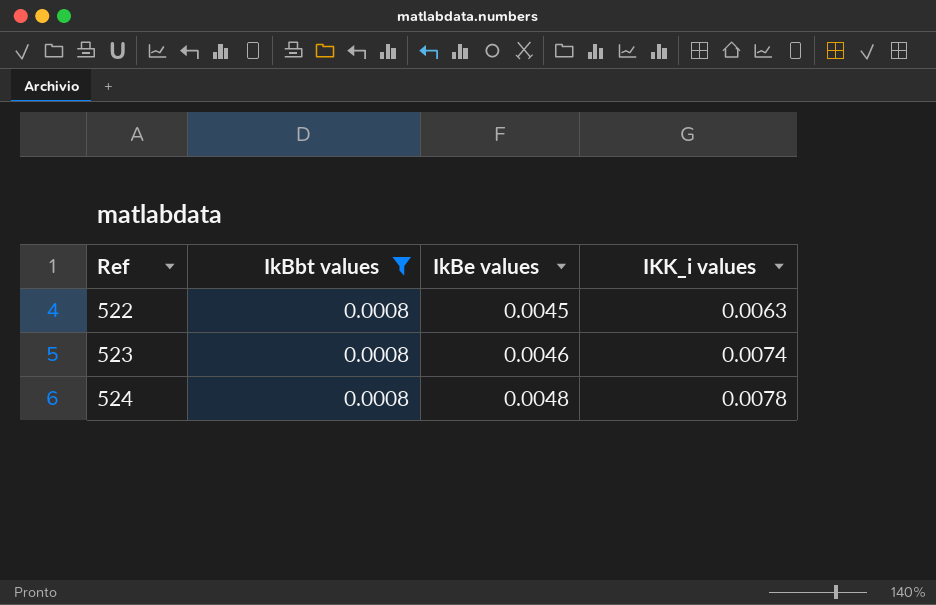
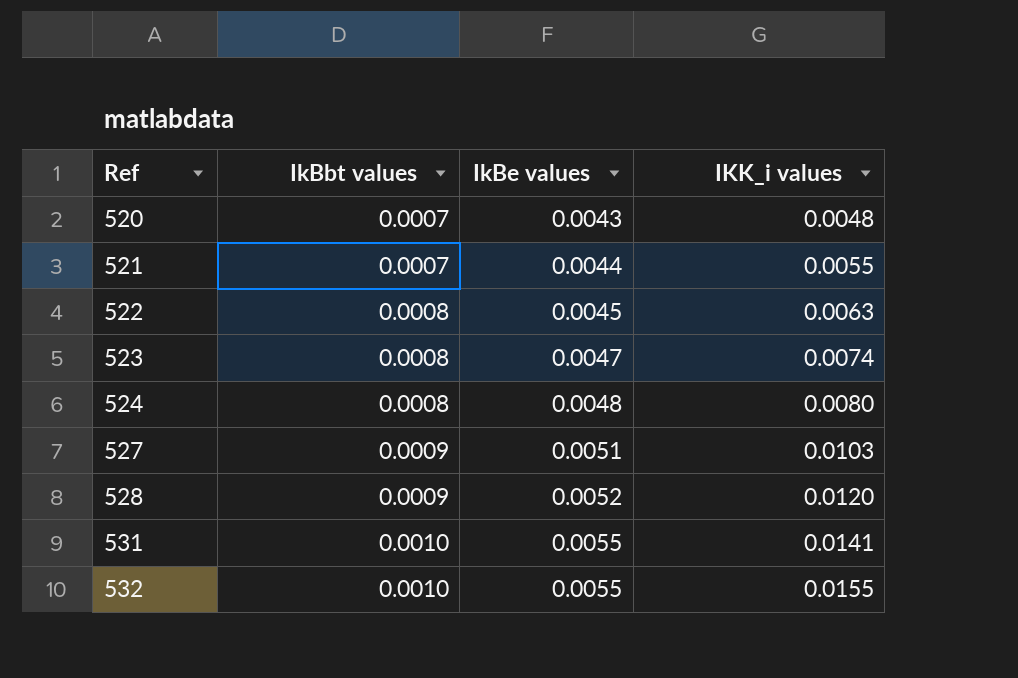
filter: IkBbt values = 0.0008 -> none
523 | IkBe values: 0.0046 -> 0.0047
524 | IKK_i values: 0.0078 -> 0.0080

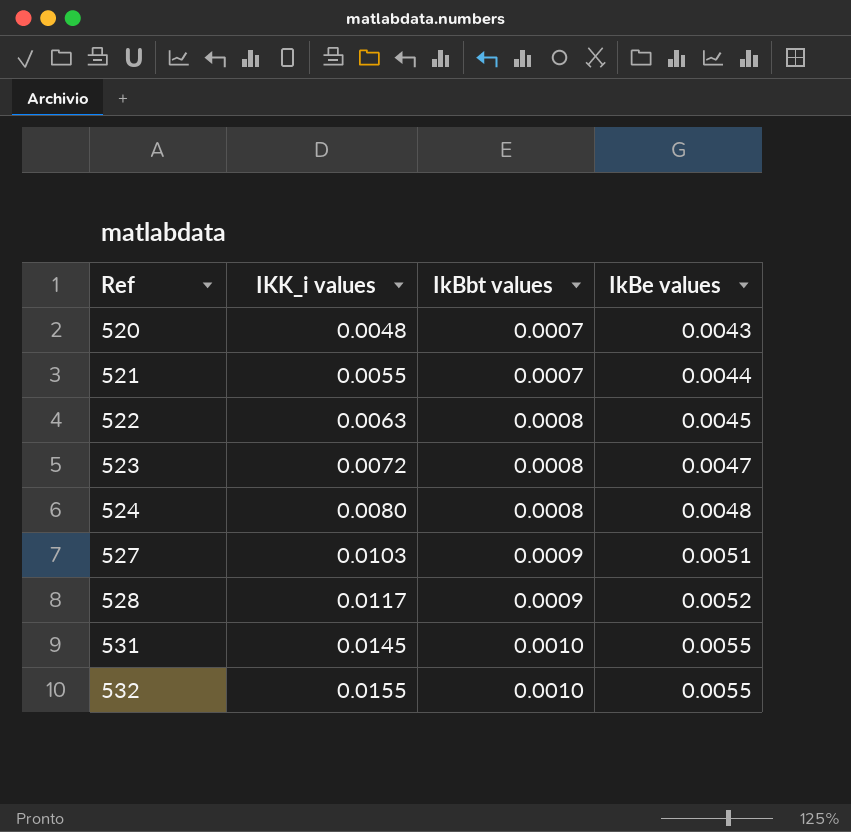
column IKK_i values | position: 4 -> 2
523 | IKK_i values: 0.0074 -> 0.0072
528 | IKK_i values: 0.0120 -> 0.0117
531 | IKK_i values: 0.0141 -> 0.0145

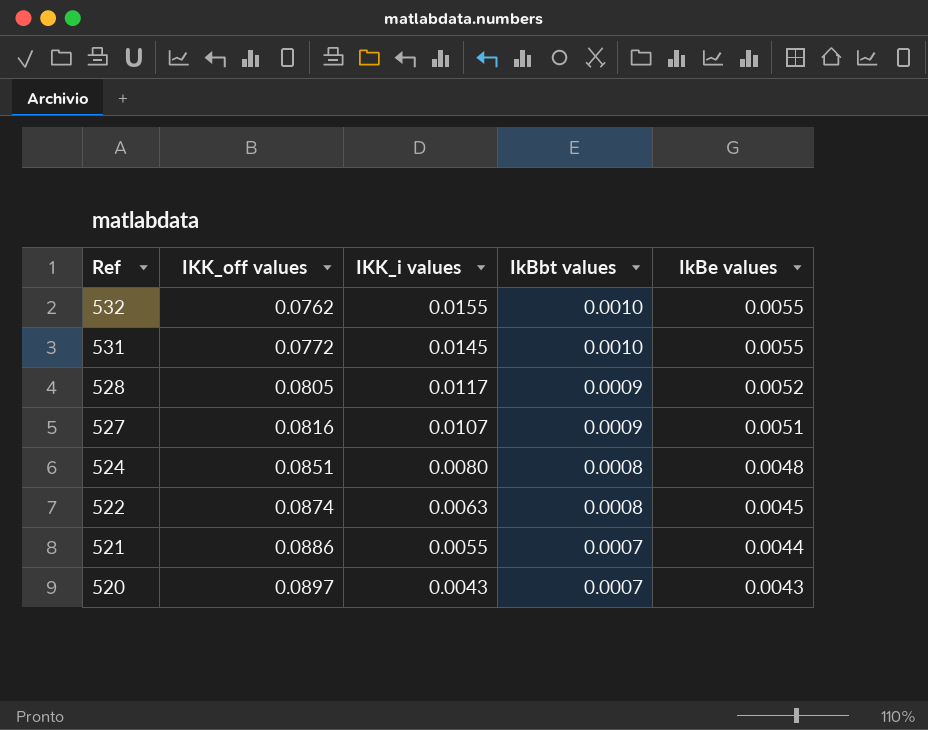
row order: Ref ascending -> Ref descending
column IKK_off values | position: none -> 2
row 523: 0.0072 | 0.0008 | 0.0047 -> none
527 | IKK_i values: 0.0103 -> 0.0107
520 | IKK_i values: 0.0048 -> 0.0043

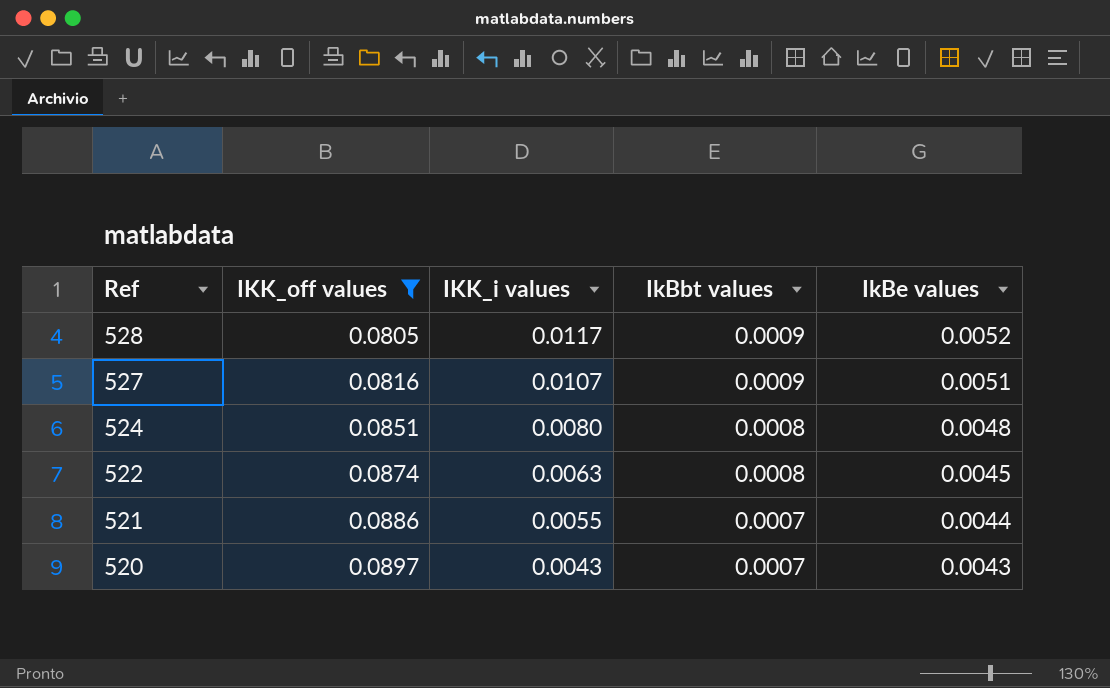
filter: none -> IKK_off values >= 0.0805

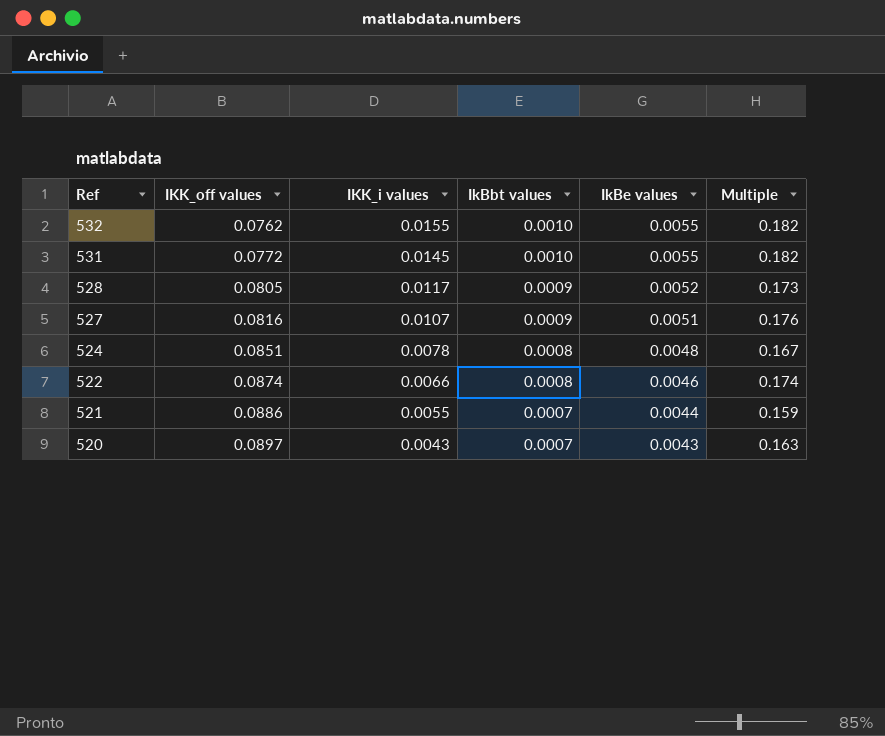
filter: IKK_off values >= 0.0805 -> none
column Multiple | formula: none -> [IkBbt values] / [IkBe values]
524 | IKK_i values: 0.0080 -> 0.0078
522 | IKK_i values: 0.0063 -> 0.0066
522 | IkBe values: 0.0045 -> 0.0046

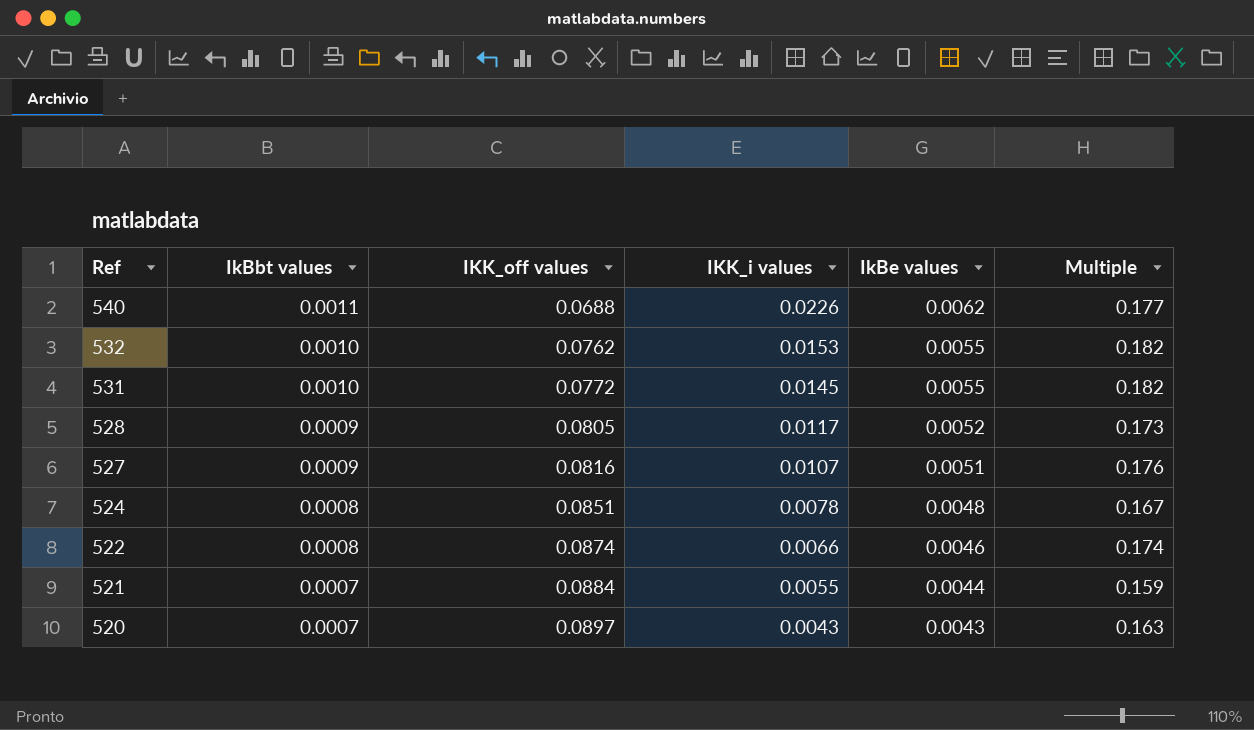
column IkBbt values | position: 4 -> 2
row 540: none -> 0.0011 | 0.0688 | 0.0226 | 0.0062 | 0.177
532 | IKK_i values: 0.0155 -> 0.0153
521 | IKK_off values: 0.0886 -> 0.0884

